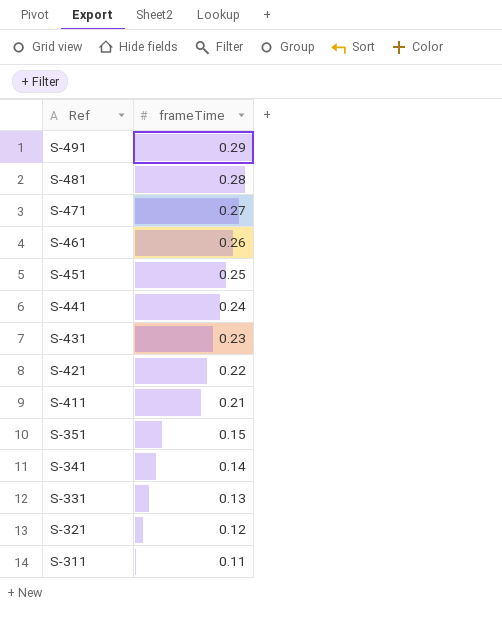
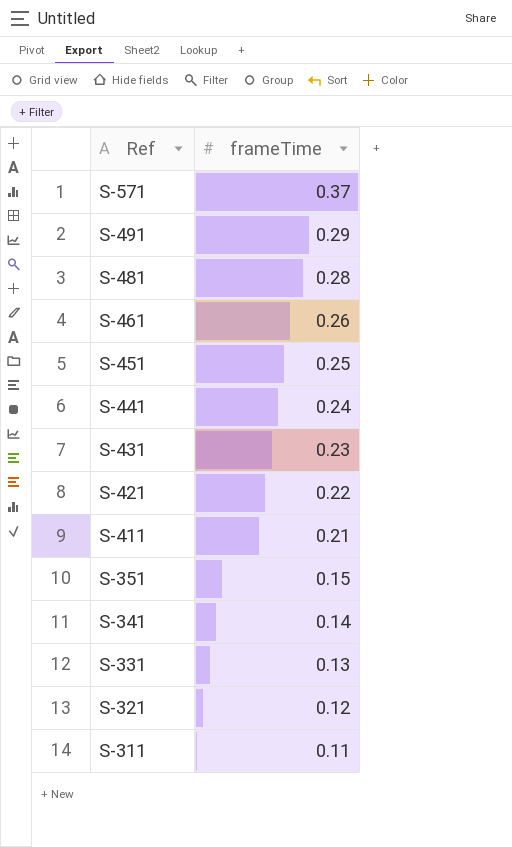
row S-471: 0.27 -> none
row S-571: none -> 0.37

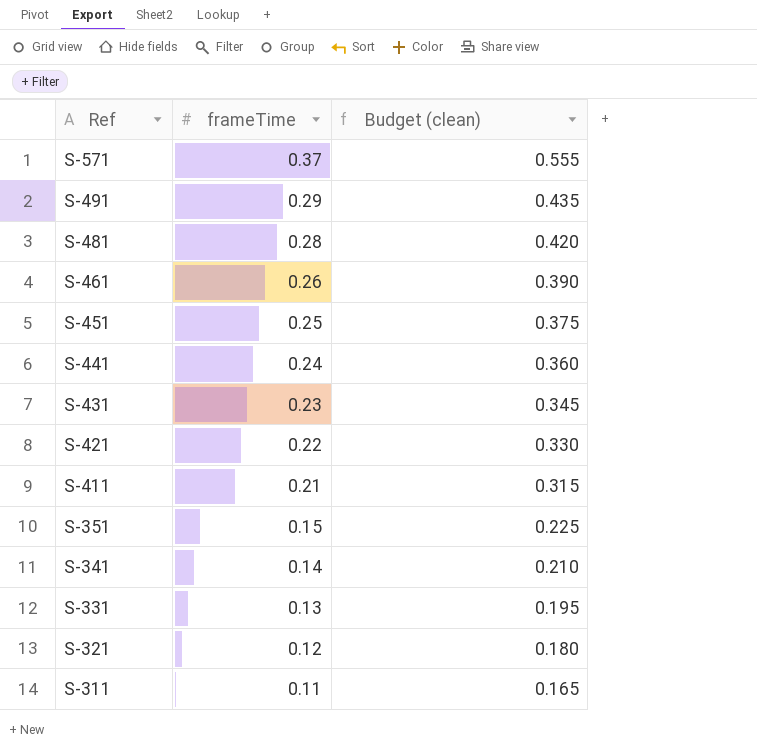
column Budget (clean) | formula: none -> [frameTime] * 1.5

